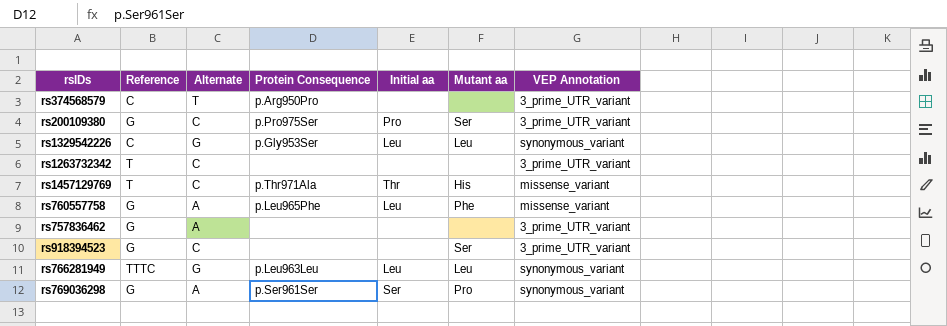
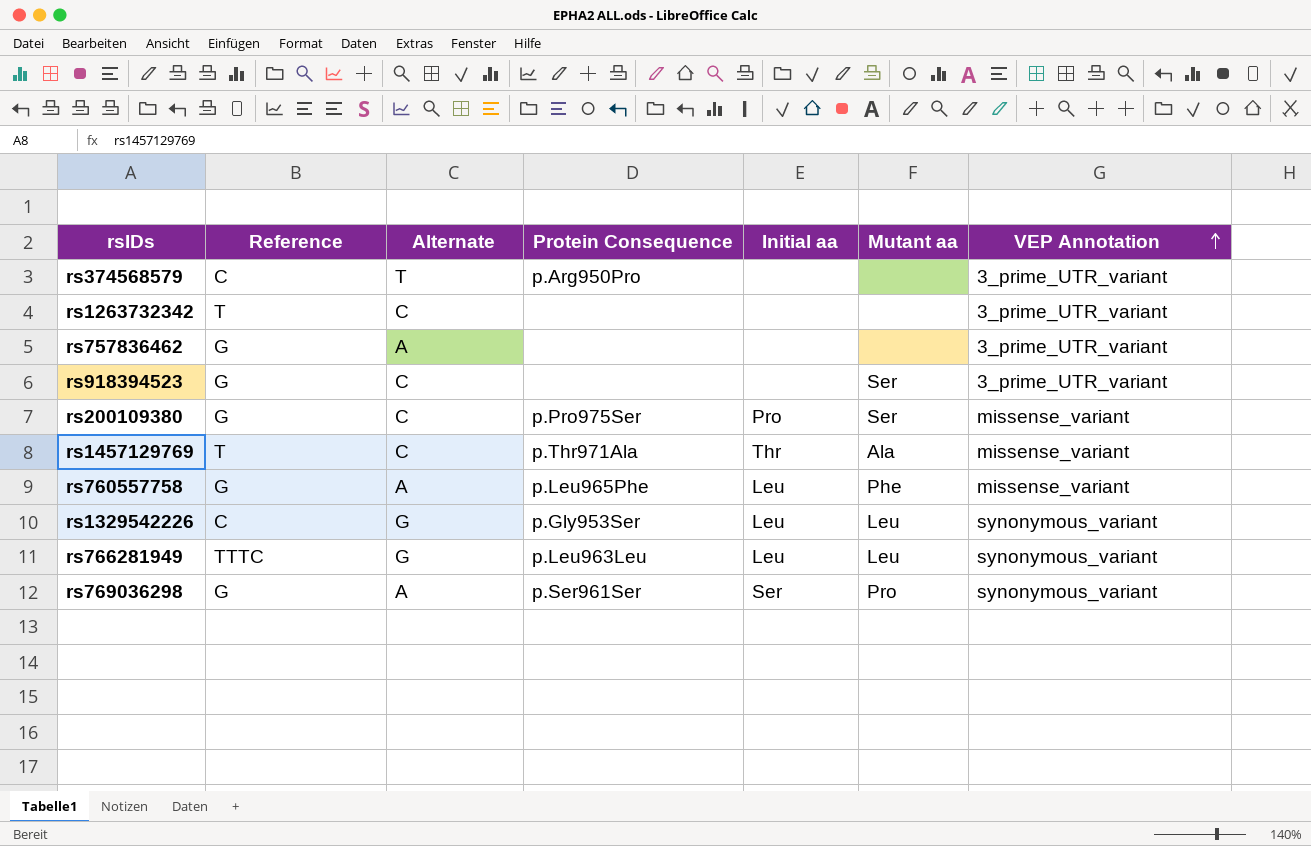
row order: none -> VEP Annotation ascending
rs200109380 | VEP Annotation: 3_prime_UTR_variant -> missense_variant
rs1457129769 | Mutant aa: His -> Ala

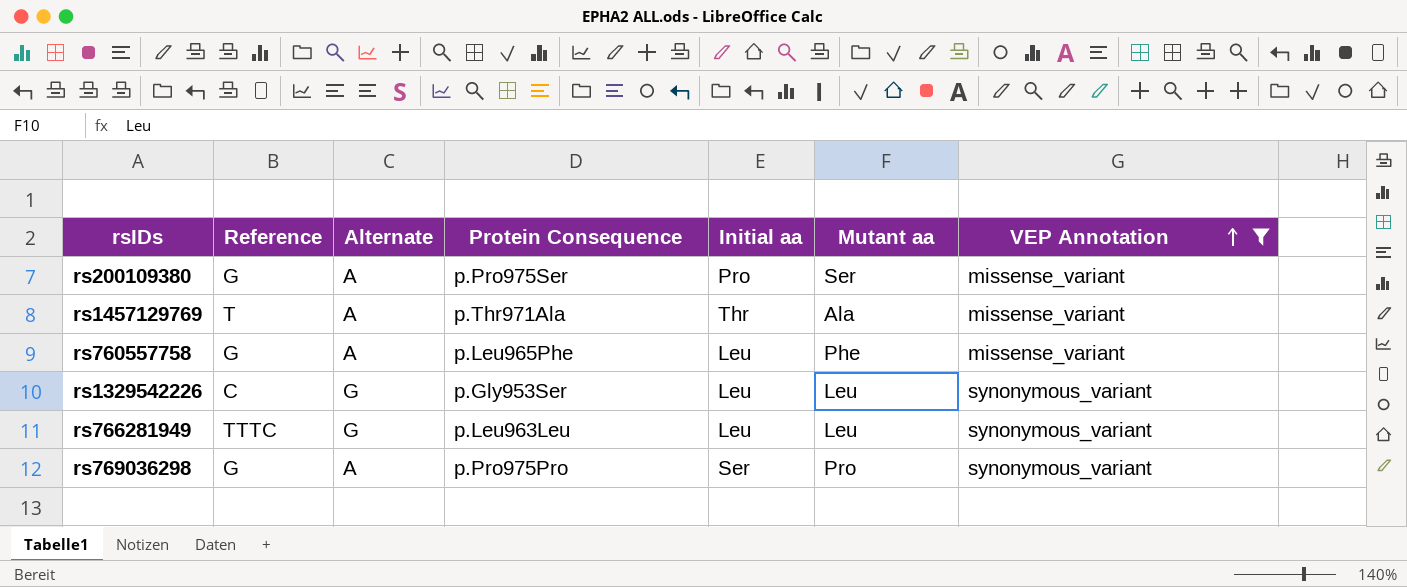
filter: none -> VEP Annotation != 3_prime_UTR_variant
rs200109380 | Alternate: C -> A
rs1457129769 | Alternate: C -> A
rs769036298 | Protein Consequence: p.Ser961Ser -> p.Pro975Pro

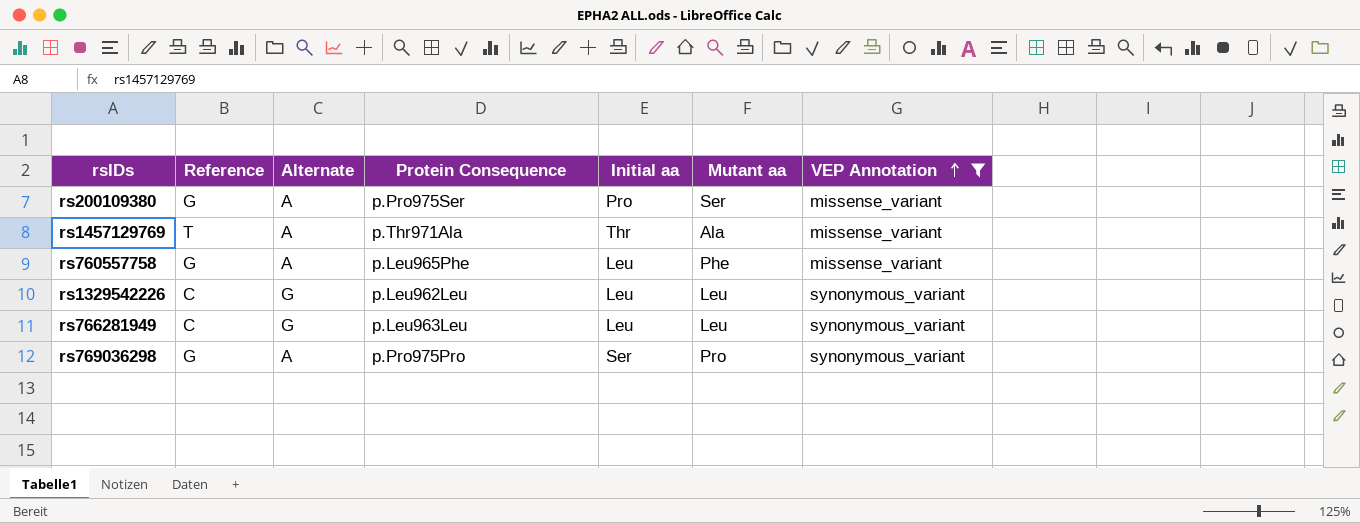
rs1329542226 | Protein Consequence: p.Gly953Ser -> p.Leu962Leu
rs766281949 | Reference: TTTC -> C

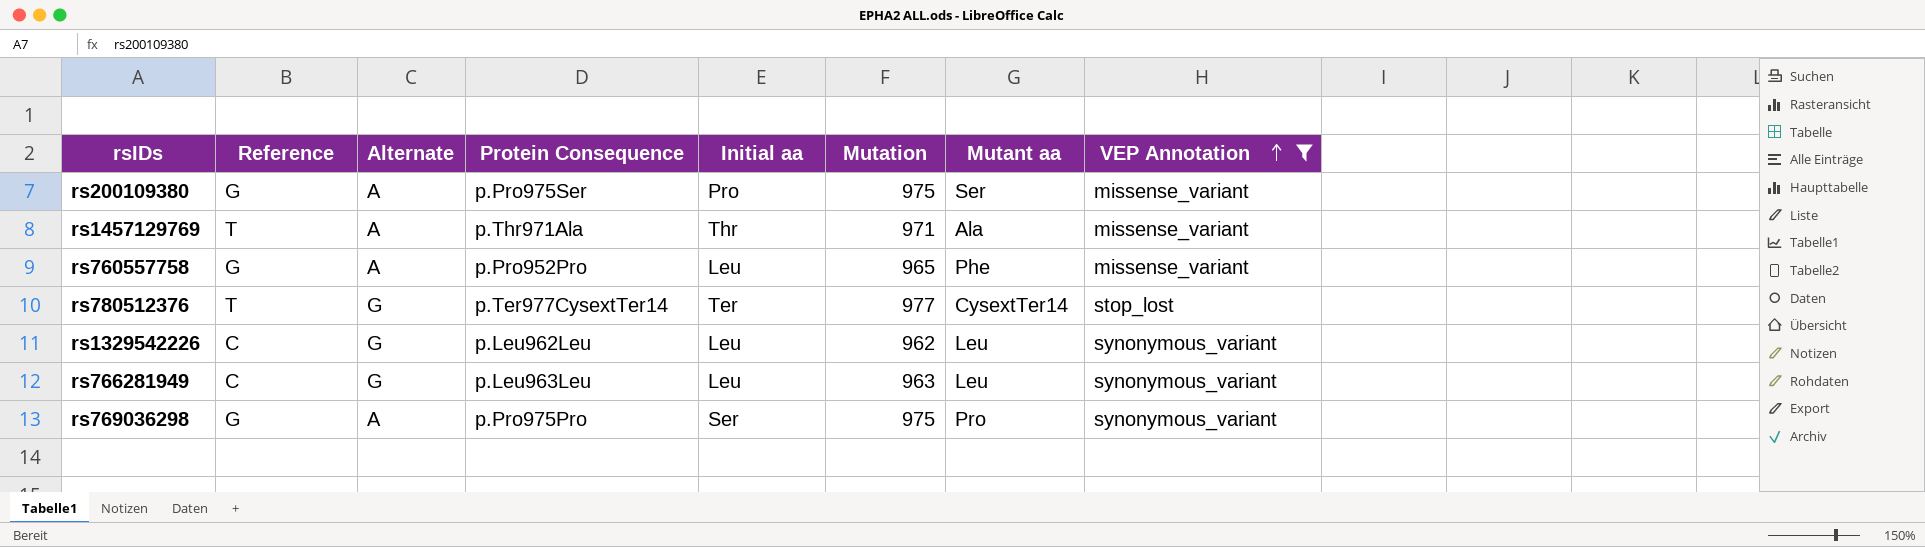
column Mutation | position: none -> 6
rs760557758 | Protein Consequence: p.Leu965Phe -> p.Pro952Pro
row rs780512376: none -> T | G | p.Ter977CysextTer14 | Ter | 977 | CysextTer14 | stop_lost

